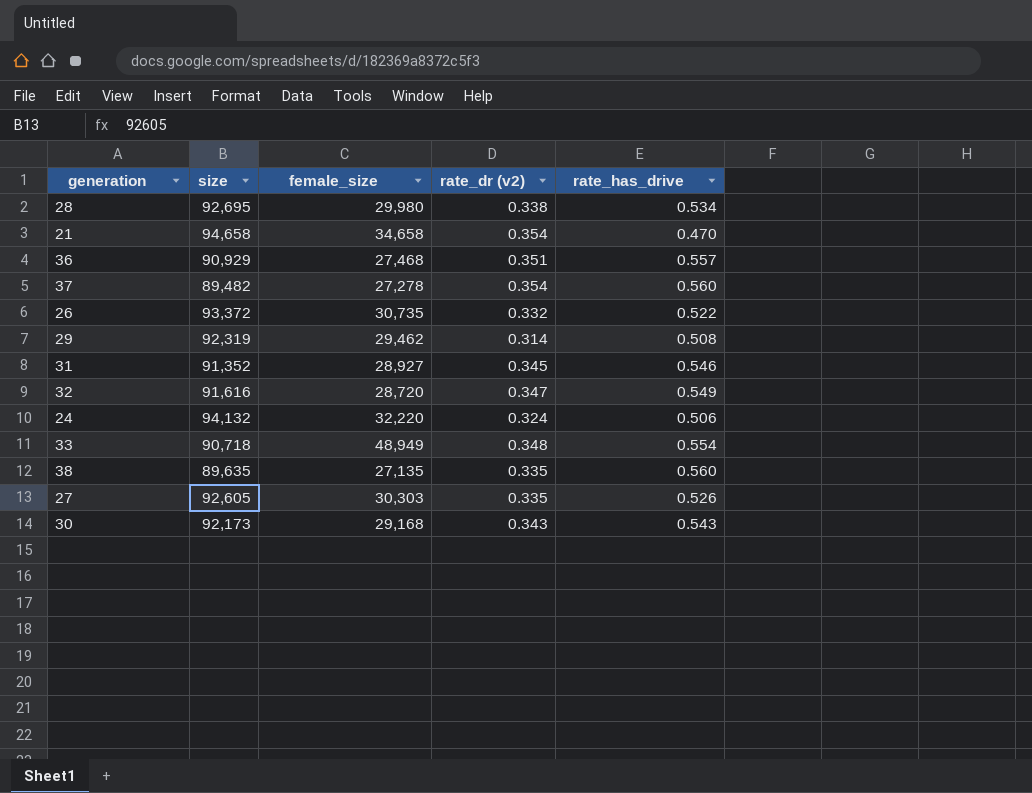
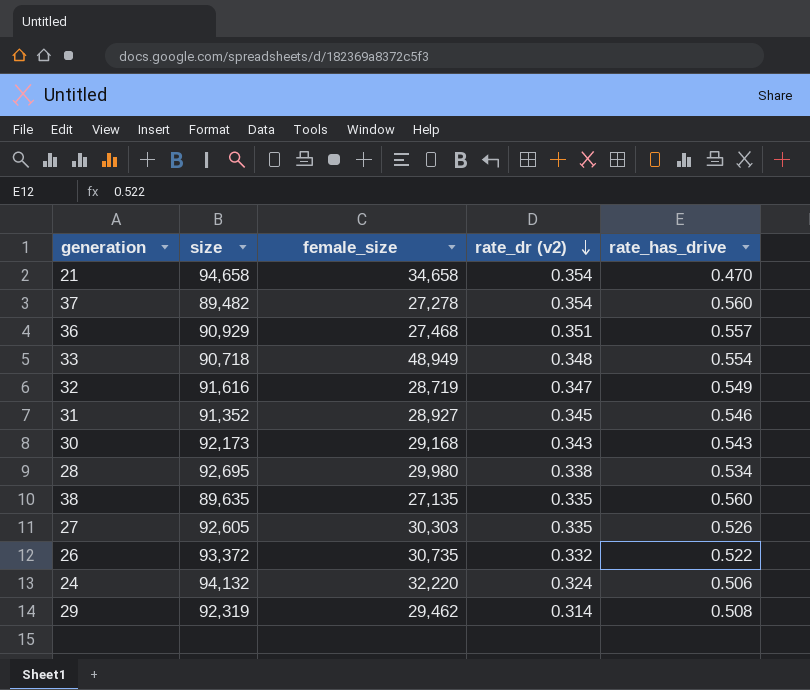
row order: none -> rate_dr (v2) descending
32 | female_size: 28,720 -> 28,719

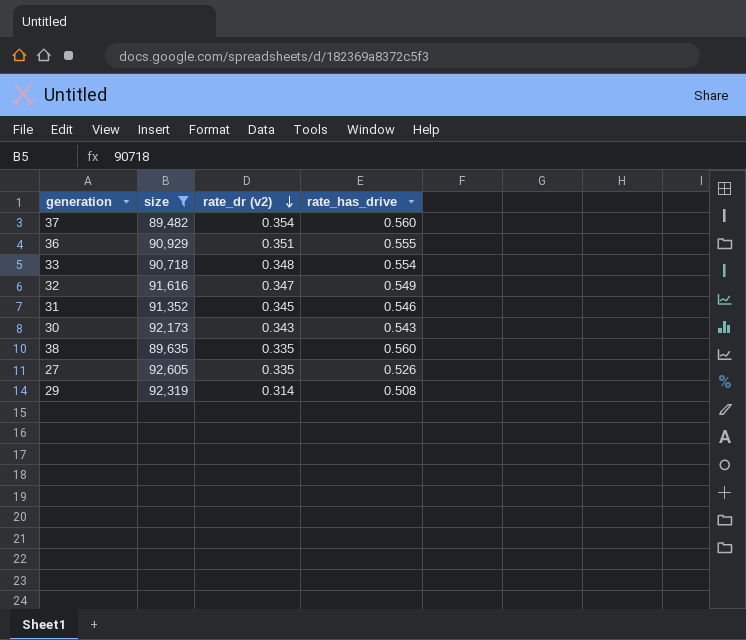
filter: none -> size <= 92,605
column female_size | position: 3 -> none
36 | rate_has_drive: 0.557 -> 0.555

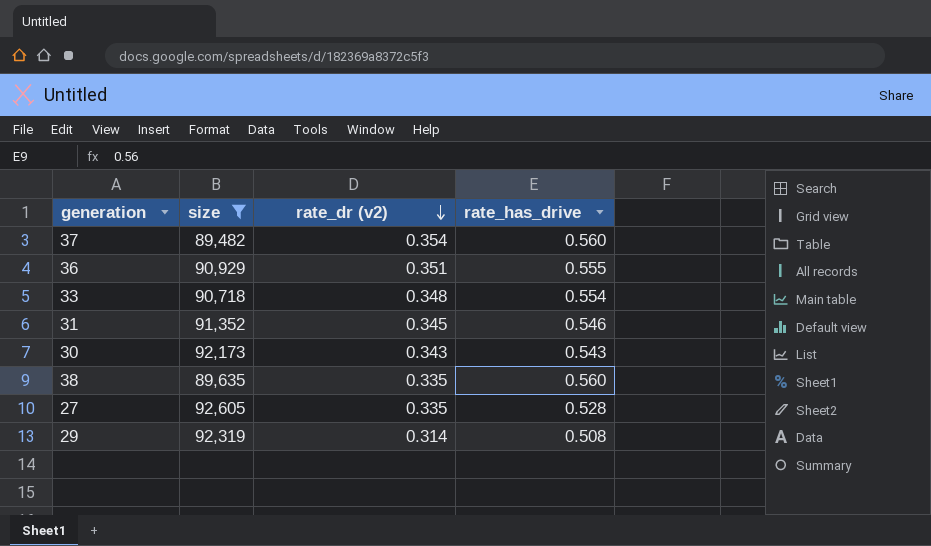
row 32: 91,616 | 0.347 | 0.549 -> none
27 | rate_has_drive: 0.526 -> 0.528

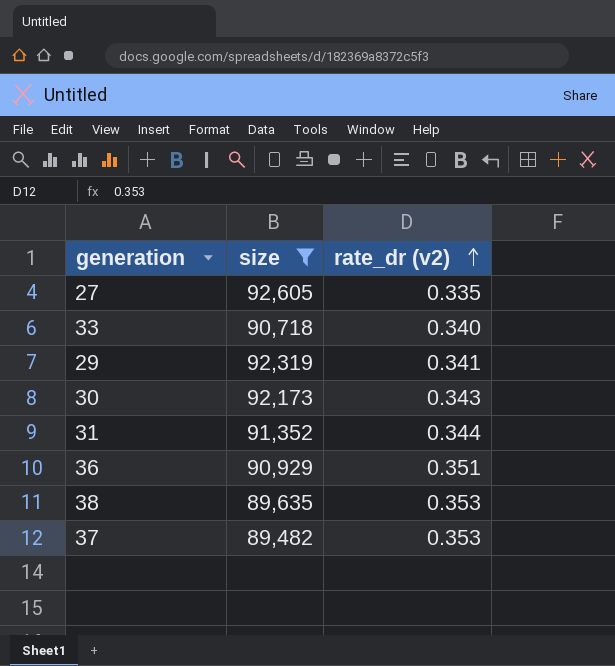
row order: rate_dr (v2) descending -> rate_dr (v2) ascending
column rate_has_drive | position: 4 -> none
33 | rate_dr (v2): 0.348 -> 0.340
29 | rate_dr (v2): 0.314 -> 0.341
31 | rate_dr (v2): 0.345 -> 0.344
38 | rate_dr (v2): 0.335 -> 0.353
37 | rate_dr (v2): 0.354 -> 0.353

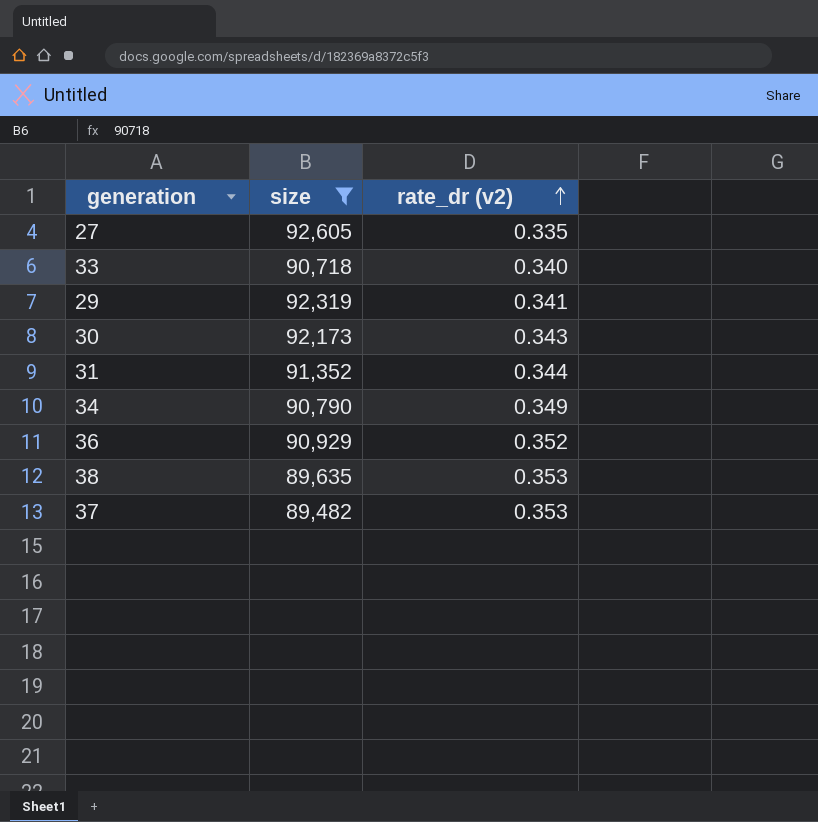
row 34: none -> 90,790 | 0.349
36 | rate_dr (v2): 0.351 -> 0.352

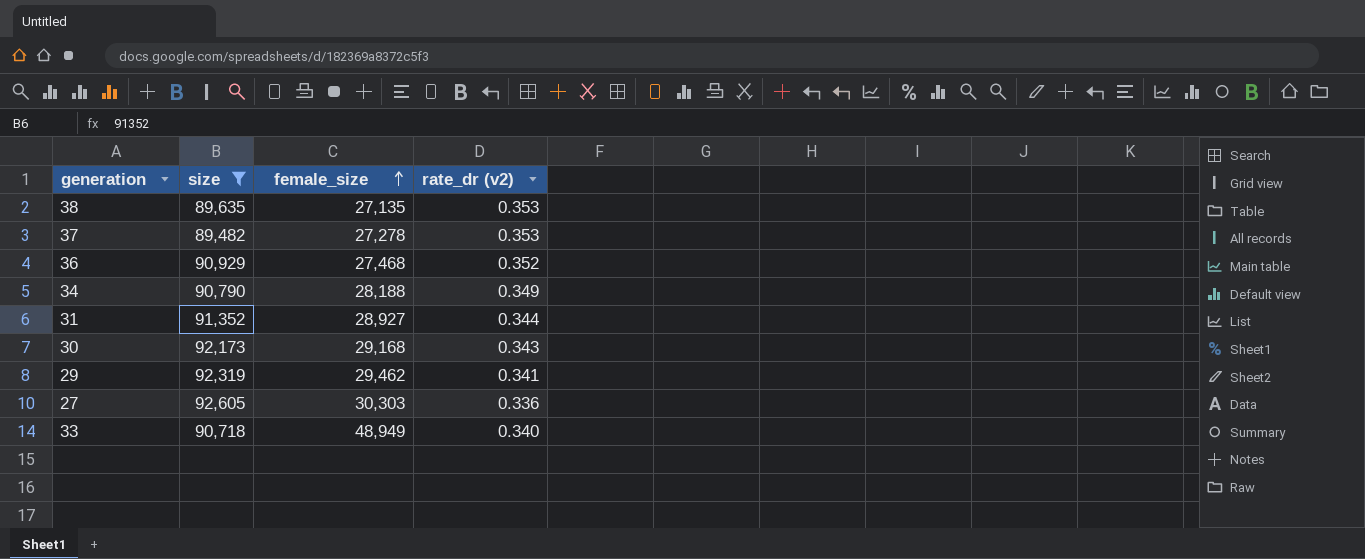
row order: rate_dr (v2) ascending -> female_size ascending
column female_size | position: none -> 3
27 | rate_dr (v2): 0.335 -> 0.336

